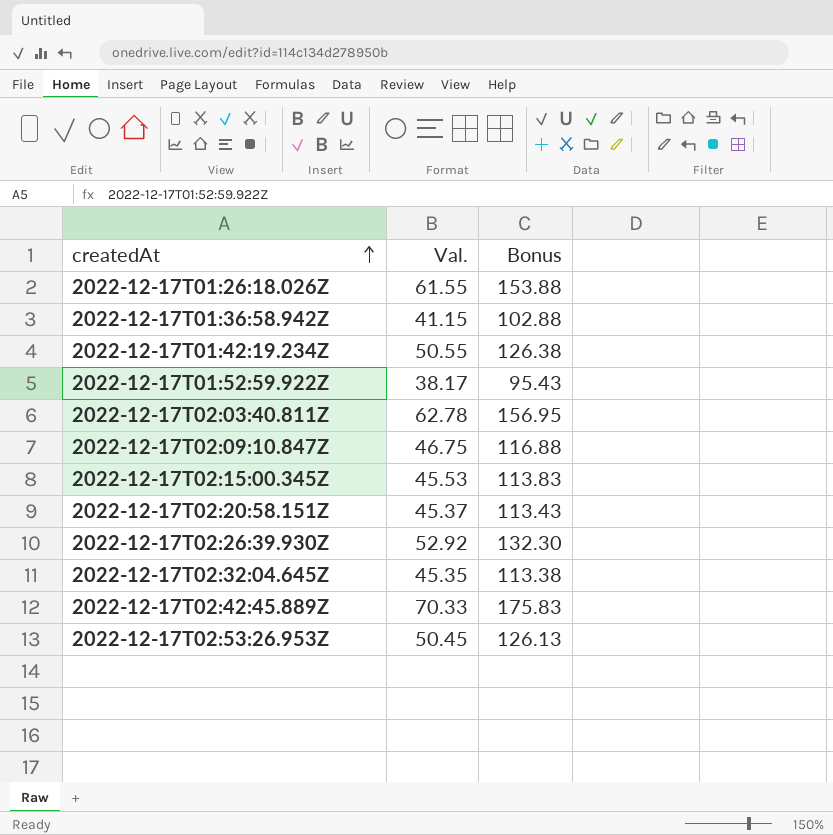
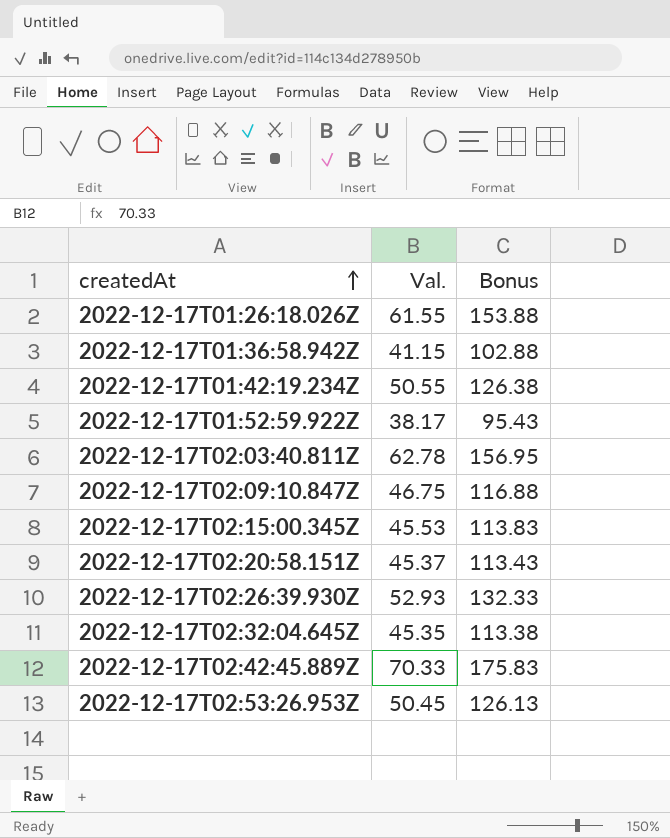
2022-12-17T02:26:39.930Z | Val.: 52.92 -> 52.93
2022-12-17T02:26:39.930Z | Bonus: 132.30 -> 132.33

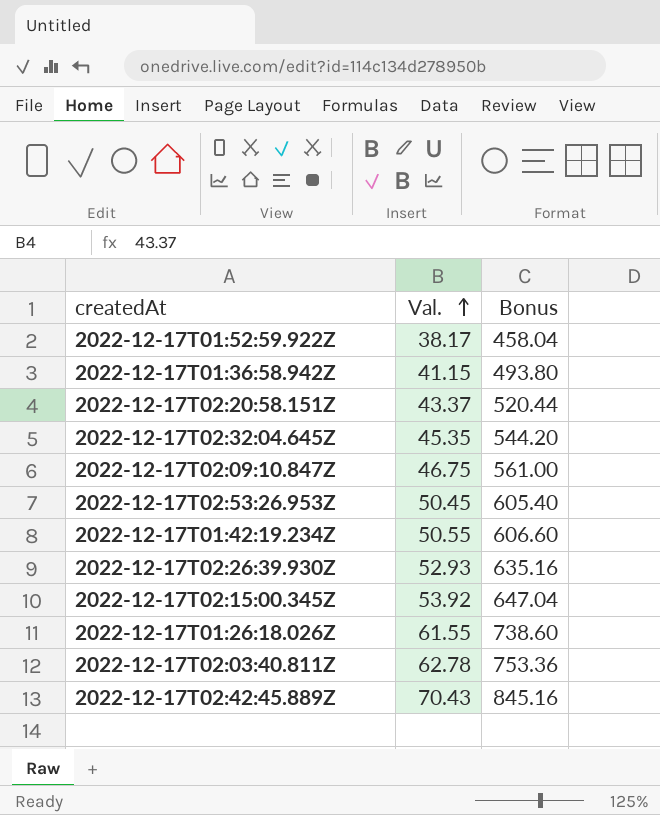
row order: createdAt ascending -> Val. ascending
column Bonus | formula: [Val.] * 2.5 -> [Val.] * 12
2022-12-17T02:20:58.151Z | Val.: 45.37 -> 43.37
2022-12-17T02:15:00.345Z | Val.: 45.53 -> 53.92
2022-12-17T02:42:45.889Z | Val.: 70.33 -> 70.43

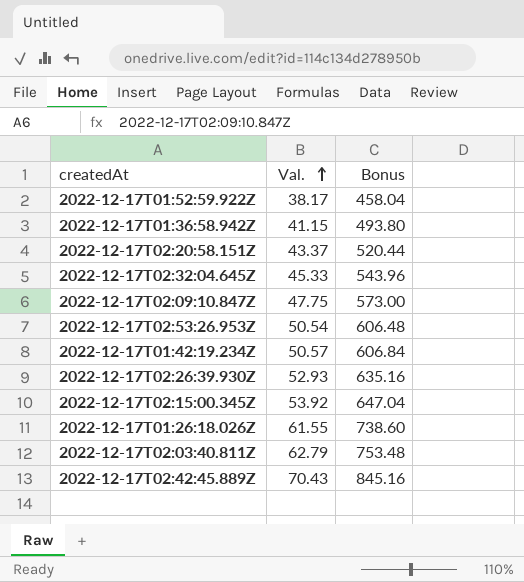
2022-12-17T02:32:04.645Z | Val.: 45.35 -> 45.33
2022-12-17T02:32:04.645Z | Bonus: 544.20 -> 543.96
2022-12-17T02:09:10.847Z | Val.: 46.75 -> 47.75
2022-12-17T02:09:10.847Z | Bonus: 561.00 -> 573.00
2022-12-17T02:53:26.953Z | Val.: 50.45 -> 50.54
2022-12-17T02:53:26.953Z | Bonus: 605.40 -> 606.48
2022-12-17T01:42:19.234Z | Val.: 50.55 -> 50.57
2022-12-17T01:42:19.234Z | Bonus: 606.60 -> 606.84
2022-12-17T02:03:40.811Z | Val.: 62.78 -> 62.79
2022-12-17T02:03:40.811Z | Bonus: 753.36 -> 753.48

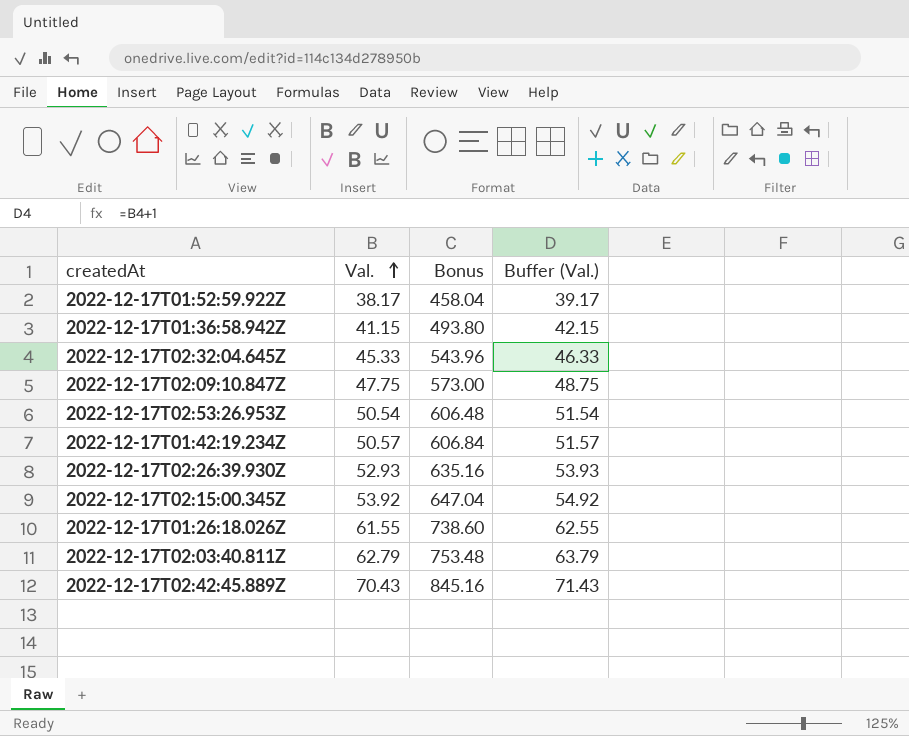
column Buffer (Val.) | formula: none -> [Val.] + 1
row 2022-12-17T02:20:58.151Z: 43.37 | 520.44 -> none

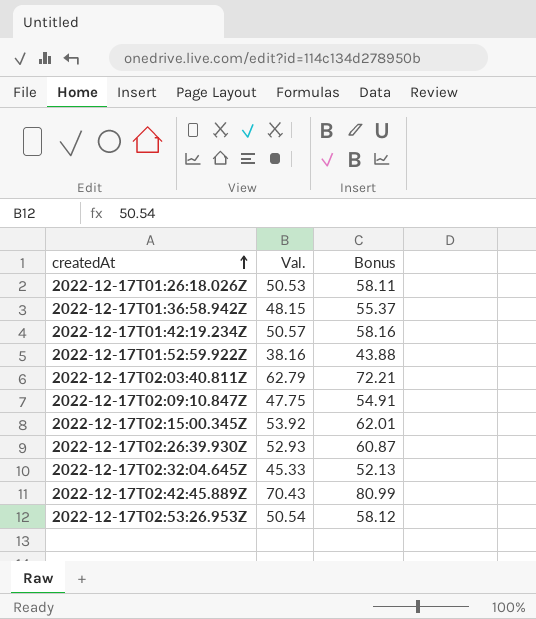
row order: Val. ascending -> createdAt ascending
column Buffer (Val.) | formula: [Val.] + 1 -> none
column Bonus | formula: [Val.] * 12 -> [Val.] * 1.15
2022-12-17T01:26:18.026Z | Val.: 61.55 -> 50.53
2022-12-17T01:36:58.942Z | Val.: 41.15 -> 48.15
2022-12-17T01:52:59.922Z | Val.: 38.17 -> 38.16

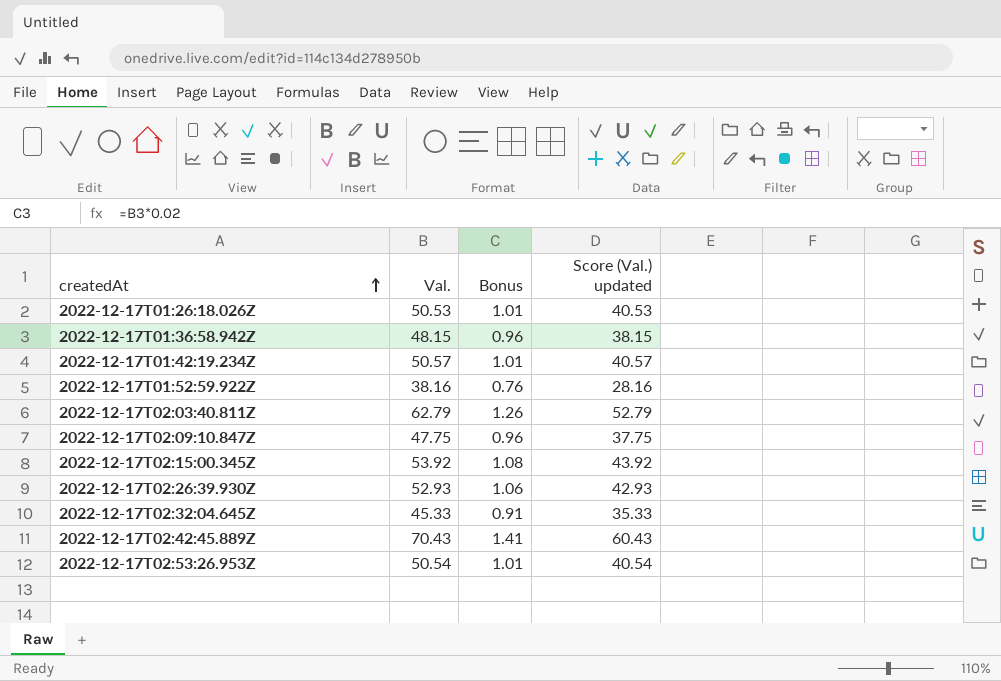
column Bonus | formula: [Val.] * 1.15 -> [Val.] * 0.02
column Score (Val.) updated | formula: none -> [Val.] - 10

